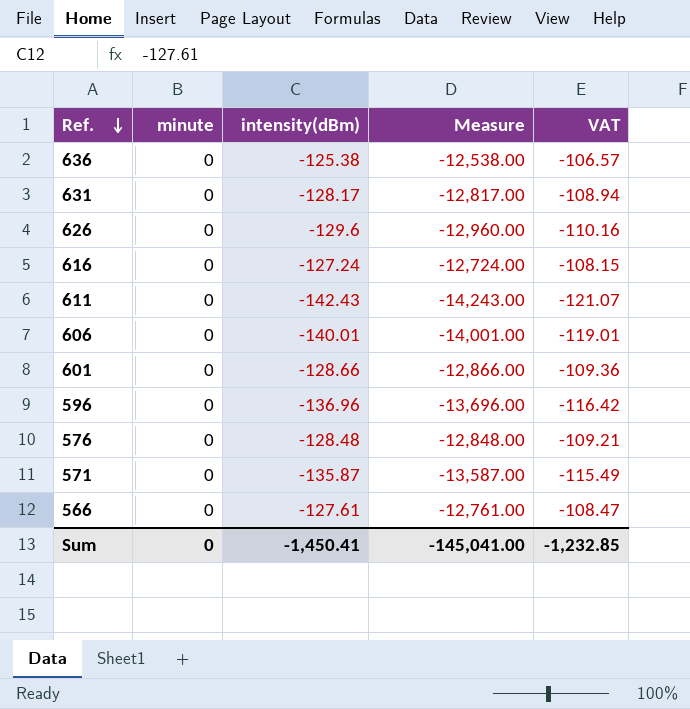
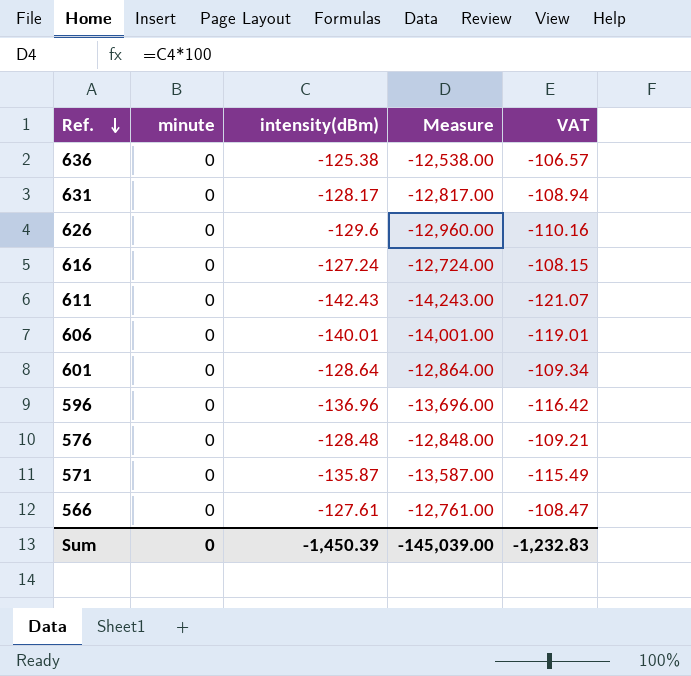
601 | intensity(dBm): -128.66 -> -128.64
601 | Measure: -12,866.00 -> -12,864.00
601 | VAT: -109.36 -> -109.34
Sum | intensity(dBm): -1,450.41 -> -1,450.39
Sum | Measure: -145,041.00 -> -145,039.00
Sum | VAT: -1,232.85 -> -1,232.83

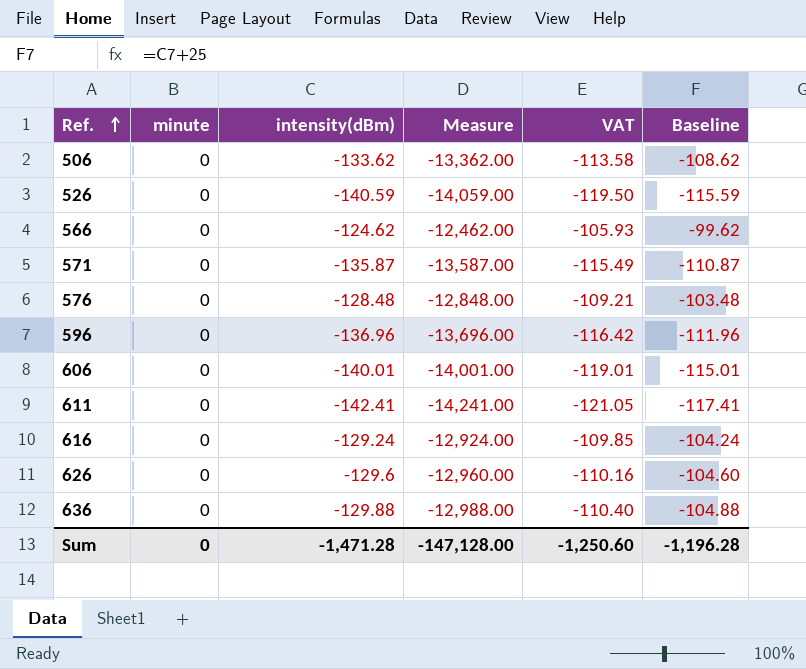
row order: Ref. descending -> Ref. ascending
column Baseline | formula: none -> [intensity(dBm)] + 25
row 631: 0 | -128.17 | -12,817.00 | -108.94 -> none
row 601: 0 | -128.64 | -12,864.00 | -109.34 -> none
row 506: none -> 0 | -133.62 | -13,362.00 | -113.58 | -108.62
row 526: none -> 0 | -140.59 | -14,059.00 | -119.50 | -115.59
566 | intensity(dBm): -127.61 -> -124.62
566 | Measure: -12,761.00 -> -12,462.00
566 | VAT: -108.47 -> -105.93
611 | intensity(dBm): -142.43 -> -142.41
611 | Measure: -14,243.00 -> -14,241.00
611 | VAT: -121.07 -> -121.05
616 | intensity(dBm): -127.24 -> -129.24
616 | Measure: -12,724.00 -> -12,924.00
616 | VAT: -108.15 -> -109.85
636 | intensity(dBm): -125.38 -> -129.88
636 | Measure: -12,538.00 -> -12,988.00
636 | VAT: -106.57 -> -110.40
Sum | intensity(dBm): -1,450.39 -> -1,471.28
Sum | Measure: -145,039.00 -> -147,128.00
Sum | VAT: -1,232.83 -> -1,250.60

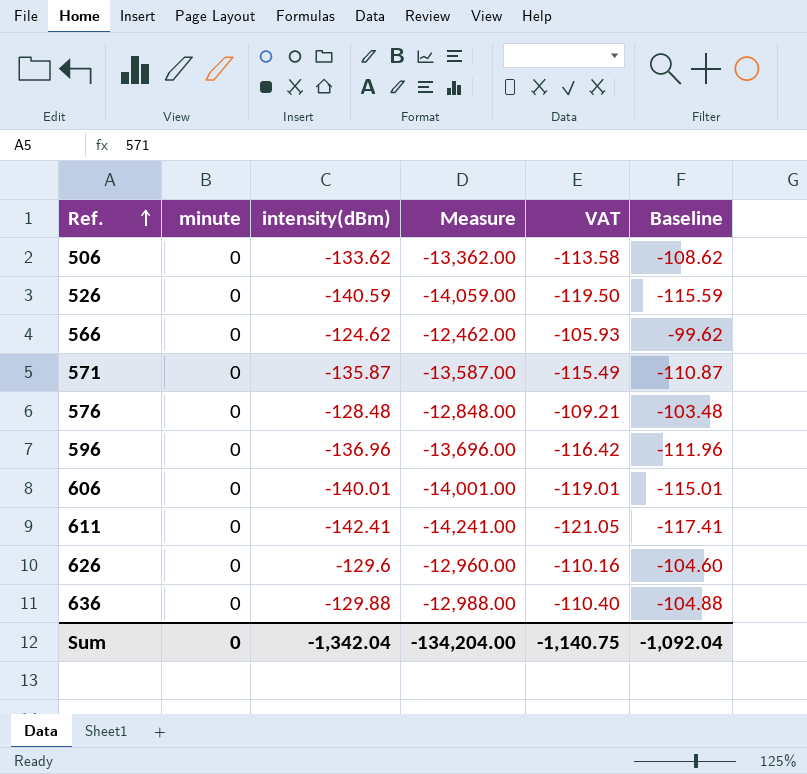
row 616: 0 | -129.24 | -12,924.00 | -109.85 | -104.24 -> none
Sum | intensity(dBm): -1,471.28 -> -1,342.04
Sum | Measure: -147,128.00 -> -134,204.00
Sum | VAT: -1,250.60 -> -1,140.75
Sum | Baseline: -1,196.28 -> -1,092.04

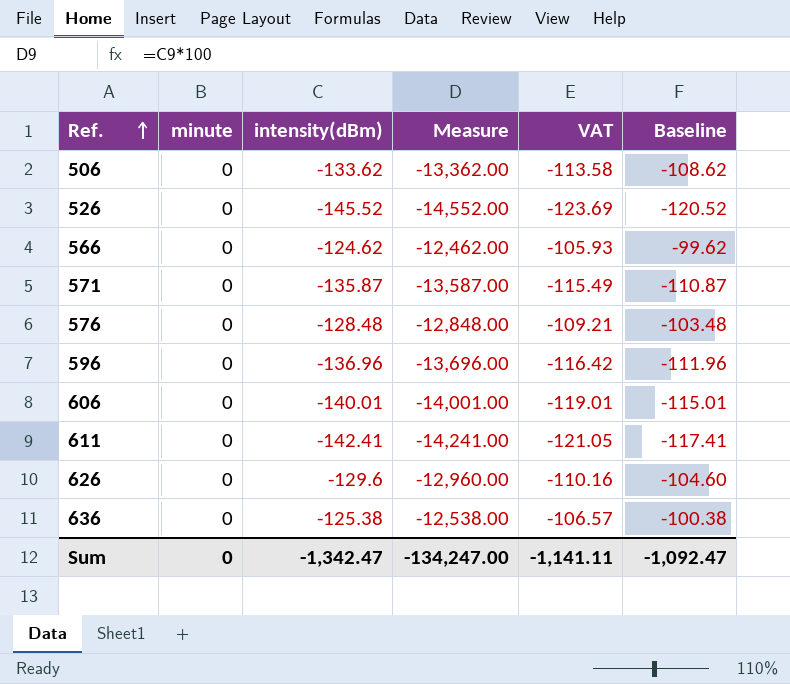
526 | intensity(dBm): -140.59 -> -145.52
526 | Measure: -14,059.00 -> -14,552.00
526 | VAT: -119.50 -> -123.69
526 | Baseline: -115.59 -> -120.52
636 | intensity(dBm): -129.88 -> -125.38
636 | Measure: -12,988.00 -> -12,538.00
636 | VAT: -110.40 -> -106.57
636 | Baseline: -104.88 -> -100.38
Sum | intensity(dBm): -1,342.04 -> -1,342.47
Sum | Measure: -134,204.00 -> -134,247.00
Sum | VAT: -1,140.75 -> -1,141.11
Sum | Baseline: -1,092.04 -> -1,092.47

